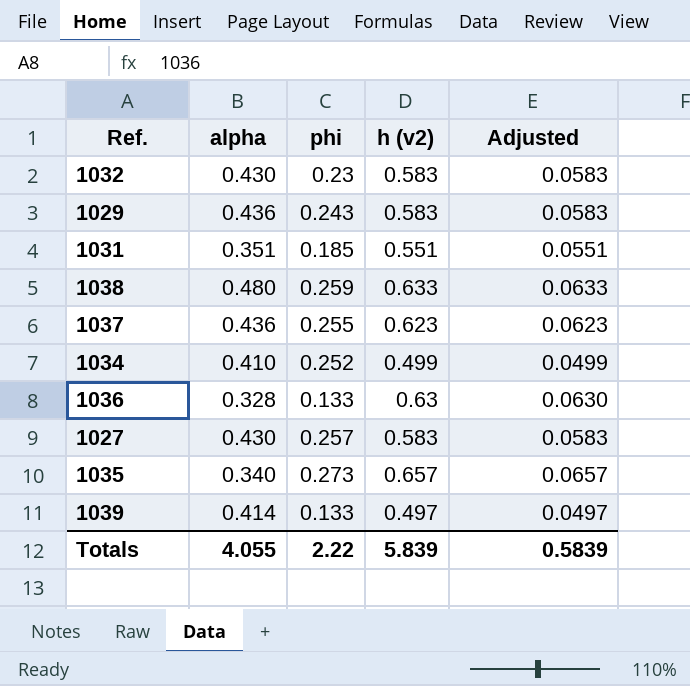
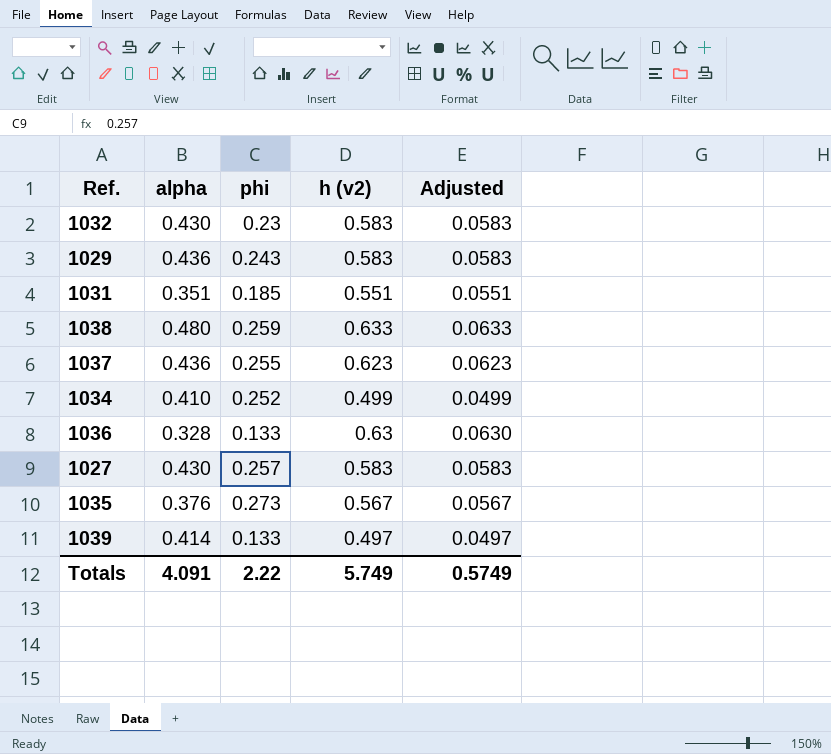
1035 | alpha: 0.340 -> 0.376
1035 | h (v2): 0.657 -> 0.567
1035 | Adjusted: 0.0657 -> 0.0567
Totals | alpha: 4.055 -> 4.091
Totals | h (v2): 5.839 -> 5.749
Totals | Adjusted: 0.5839 -> 0.5749

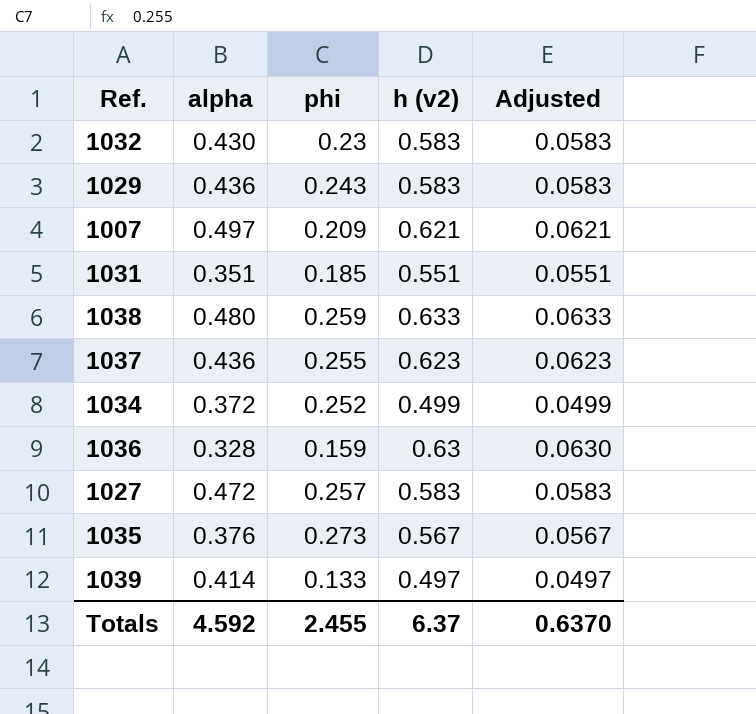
row 1007: none -> 0.497 | 0.209 | 0.621 | 0.0621
1034 | alpha: 0.410 -> 0.372
1036 | phi: 0.133 -> 0.159
1027 | alpha: 0.430 -> 0.472
Totals | alpha: 4.091 -> 4.592
Totals | phi: 2.22 -> 2.455
Totals | h (v2): 5.749 -> 6.37
Totals | Adjusted: 0.5749 -> 0.6370

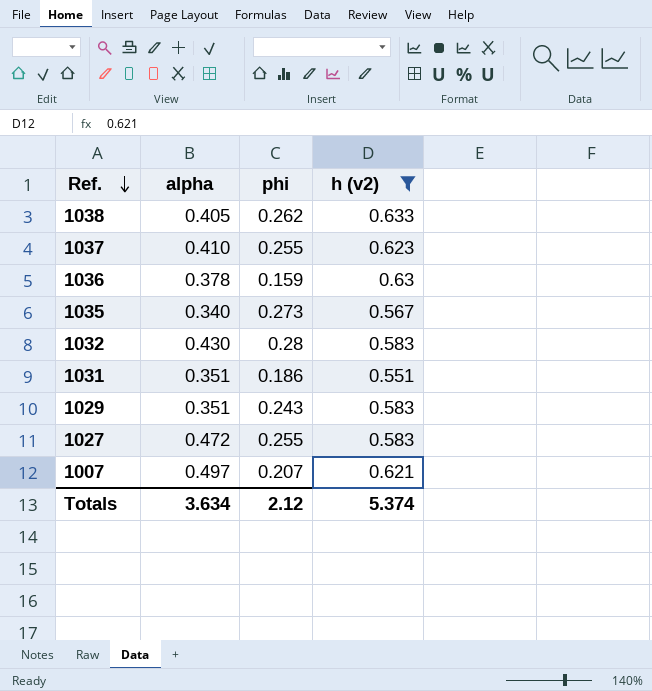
filter: none -> h (v2) >= 0.551
row order: none -> Ref. descending
column Adjusted | formula: [h (v2)] * 0.1 -> none
1038 | alpha: 0.480 -> 0.405
1038 | phi: 0.259 -> 0.262
1037 | alpha: 0.436 -> 0.410
1036 | alpha: 0.328 -> 0.378
1035 | alpha: 0.376 -> 0.340
1032 | phi: 0.23 -> 0.28
1031 | phi: 0.185 -> 0.186
1029 | alpha: 0.436 -> 0.351
1027 | phi: 0.257 -> 0.255
1007 | phi: 0.209 -> 0.207
Totals | alpha: 4.592 -> 3.634
Totals | phi: 2.455 -> 2.12
Totals | h (v2): 6.37 -> 5.374

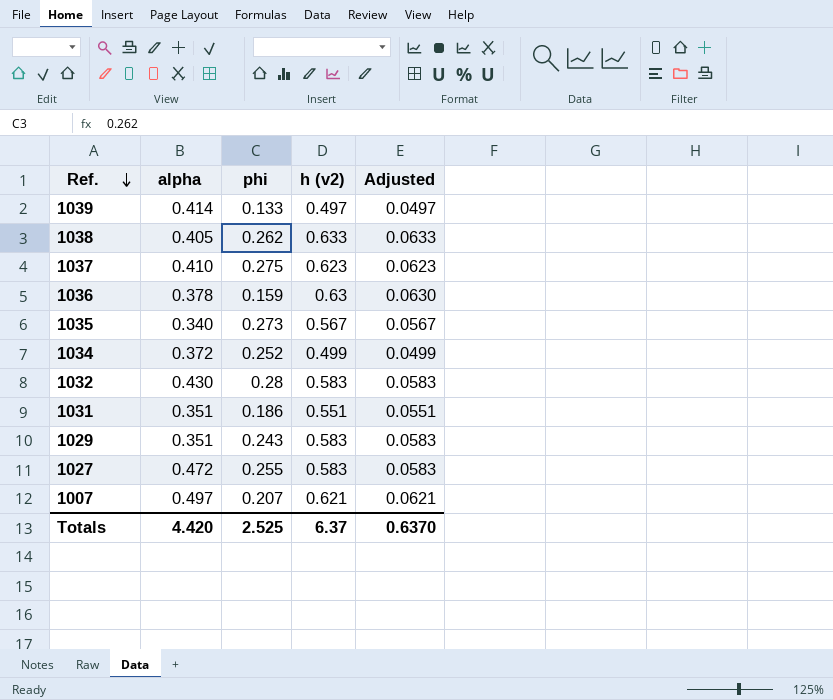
filter: h (v2) >= 0.551 -> none
column Adjusted | formula: none -> [h (v2)] * 0.1
1037 | phi: 0.255 -> 0.275
Totals | alpha: 3.634 -> 4.420
Totals | phi: 2.12 -> 2.525
Totals | h (v2): 5.374 -> 6.37

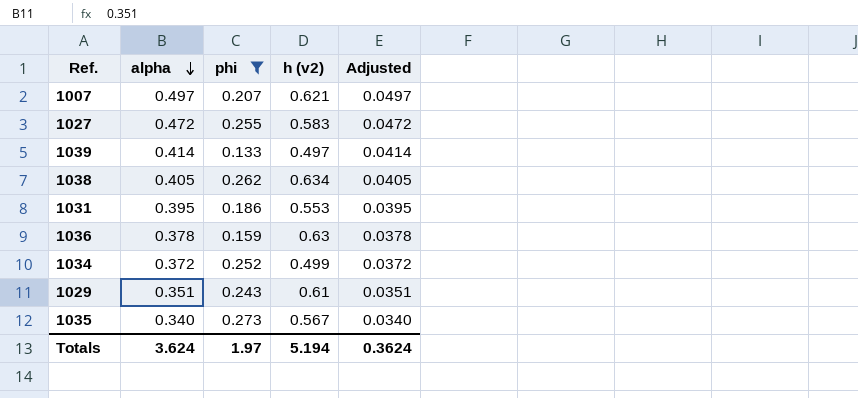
filter: none -> phi <= 0.273
row order: Ref. descending -> alpha descending
column Adjusted | formula: [h (v2)] * 0.1 -> [alpha] * 0.1
1038 | h (v2): 0.633 -> 0.634
1031 | alpha: 0.351 -> 0.395
1031 | h (v2): 0.551 -> 0.553
1029 | h (v2): 0.583 -> 0.61
Totals | alpha: 4.420 -> 3.624
Totals | phi: 2.525 -> 1.97
Totals | h (v2): 6.37 -> 5.194
Totals | Adjusted: 0.6370 -> 0.3624

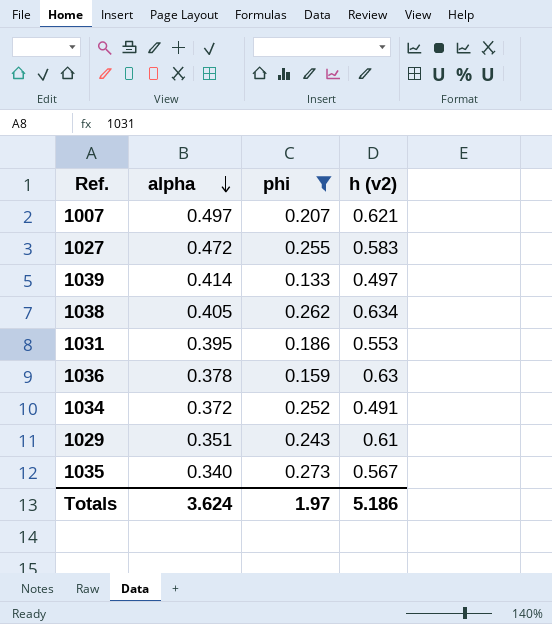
column Adjusted | formula: [alpha] * 0.1 -> none
1034 | h (v2): 0.499 -> 0.491
Totals | h (v2): 5.194 -> 5.186

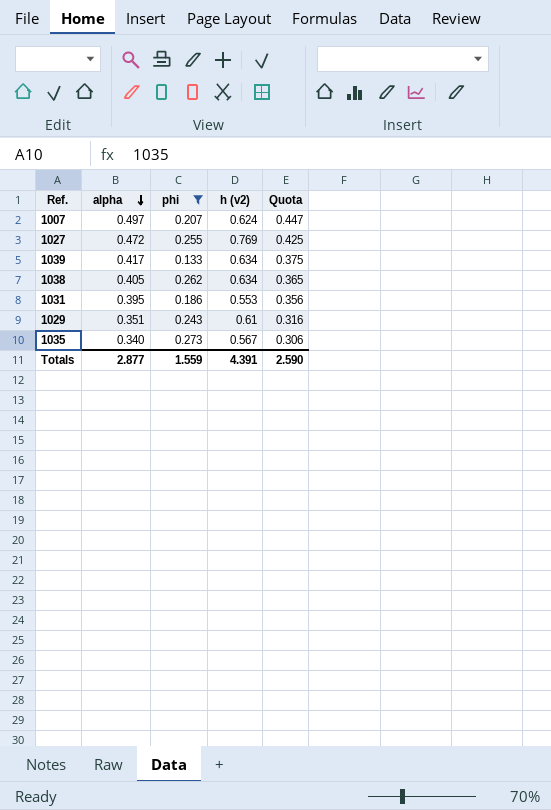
column Quota | formula: none -> [alpha] * 0.9
row 1036: 0.378 | 0.159 | 0.63 -> none
row 1034: 0.372 | 0.252 | 0.491 -> none
1007 | h (v2): 0.621 -> 0.624
1027 | h (v2): 0.583 -> 0.769
1039 | alpha: 0.414 -> 0.417
1039 | h (v2): 0.497 -> 0.634
Totals | alpha: 3.624 -> 2.877
Totals | phi: 1.97 -> 1.559
Totals | h (v2): 5.186 -> 4.391

